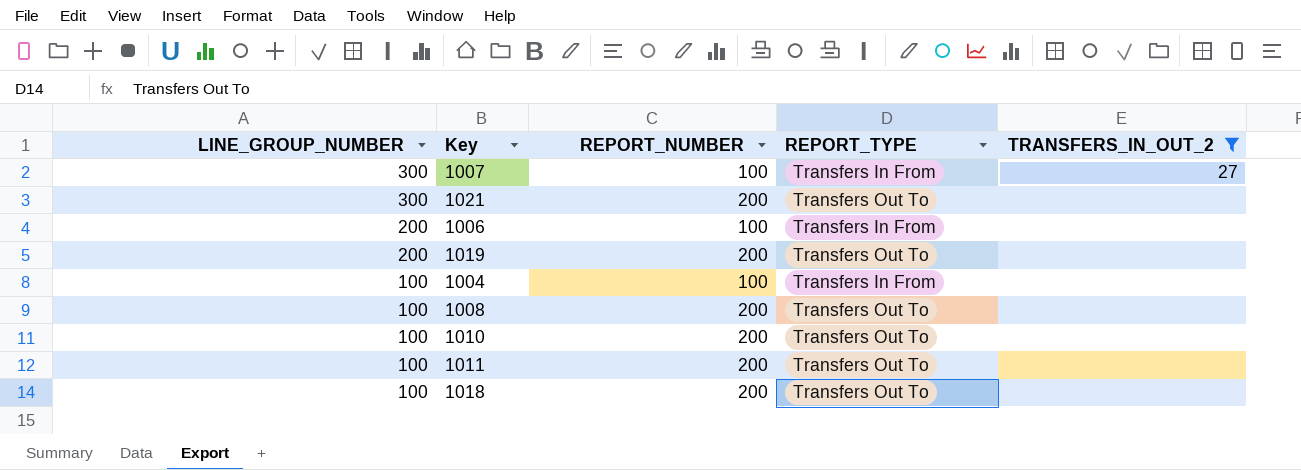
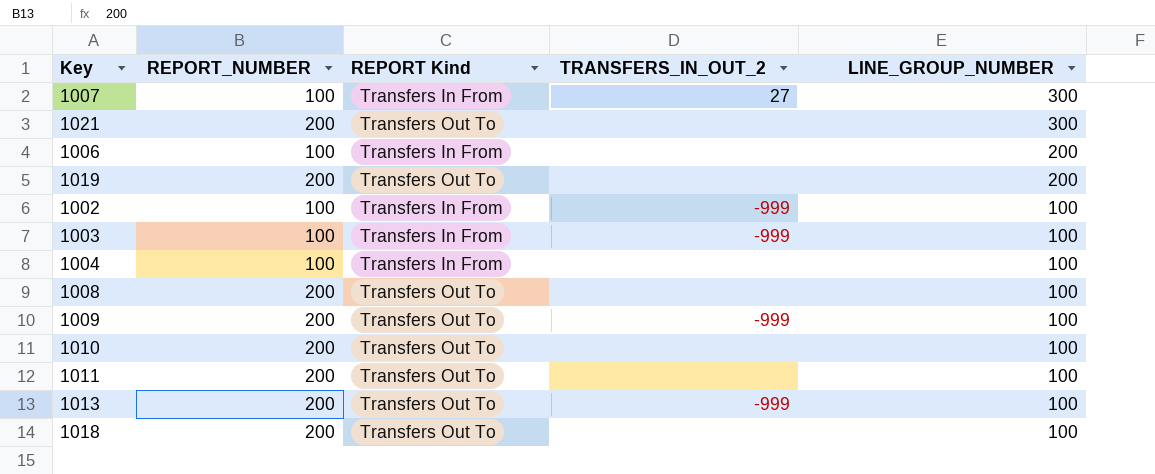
filter: TRANSFERS_IN_OUT_2 != -999 -> none
column name: REPORT_TYPE -> REPORT Kind
column LINE_GROUP_NUMBER | position: 1 -> 5

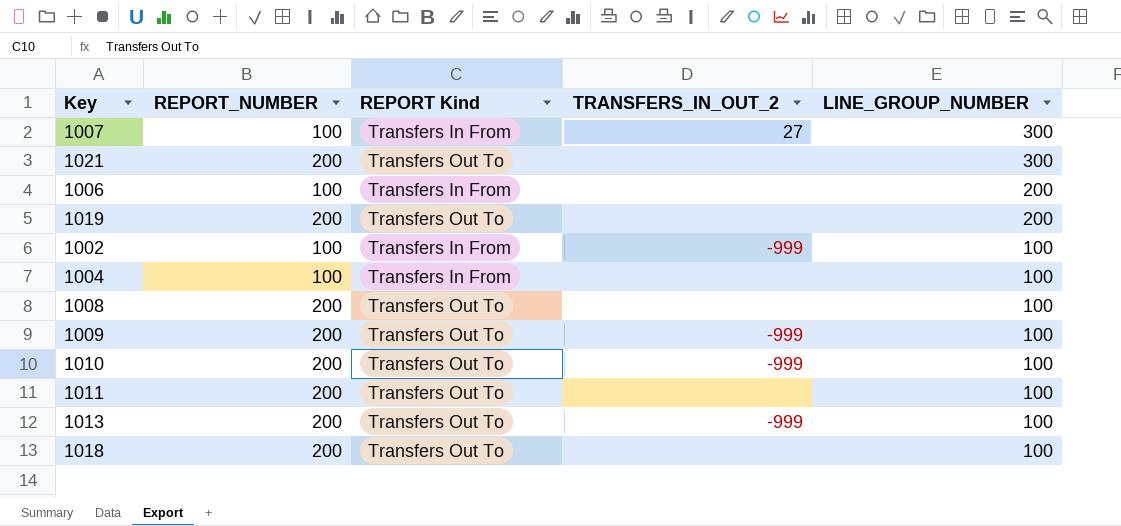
row 1003: 100 | Transfers In From | -999 | 100 -> none
1010 | TRANSFERS_IN_OUT_2: none -> -999

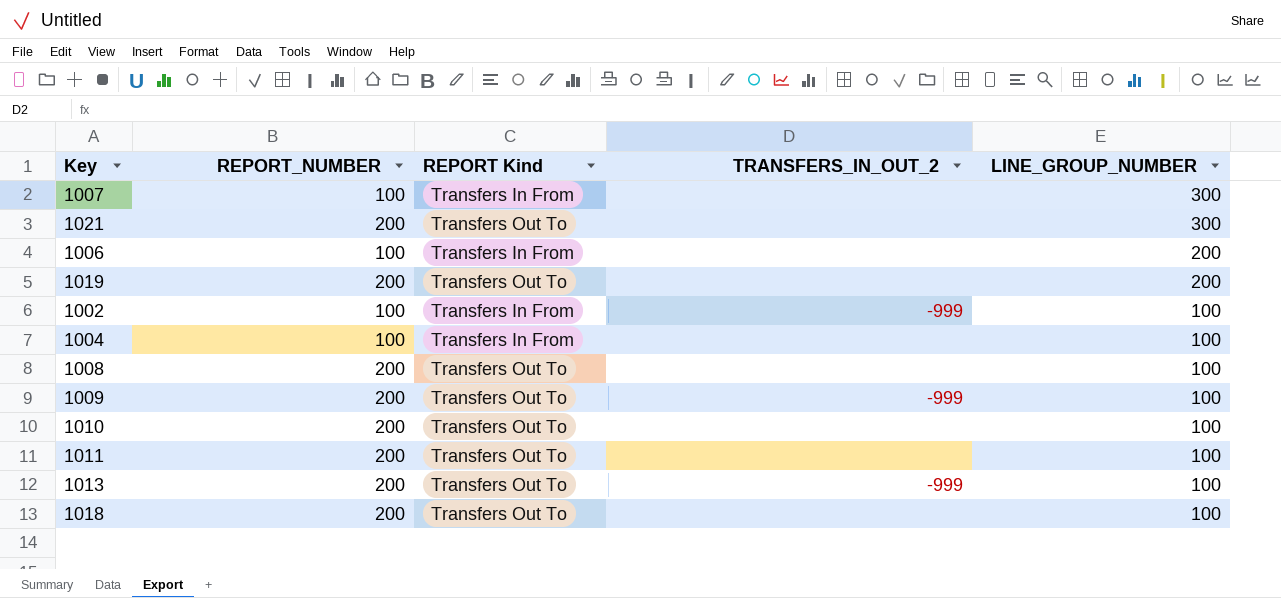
1007 | TRANSFERS_IN_OUT_2: 27 -> none
1010 | TRANSFERS_IN_OUT_2: -999 -> none

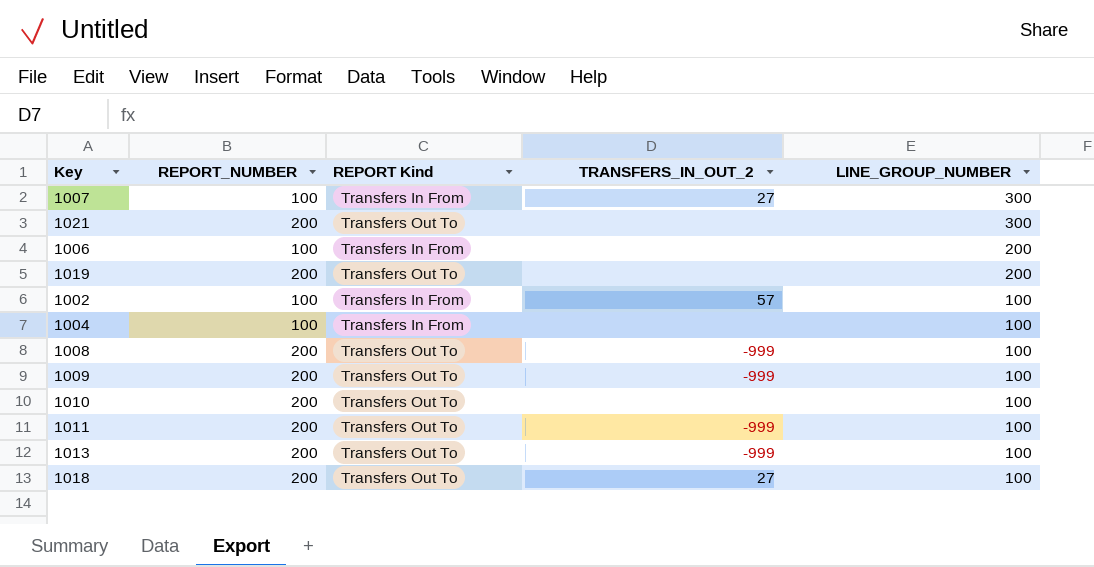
1007 | TRANSFERS_IN_OUT_2: none -> 27
1002 | TRANSFERS_IN_OUT_2: -999 -> 57
1008 | TRANSFERS_IN_OUT_2: none -> -999
1011 | TRANSFERS_IN_OUT_2: none -> -999
1018 | TRANSFERS_IN_OUT_2: none -> 27

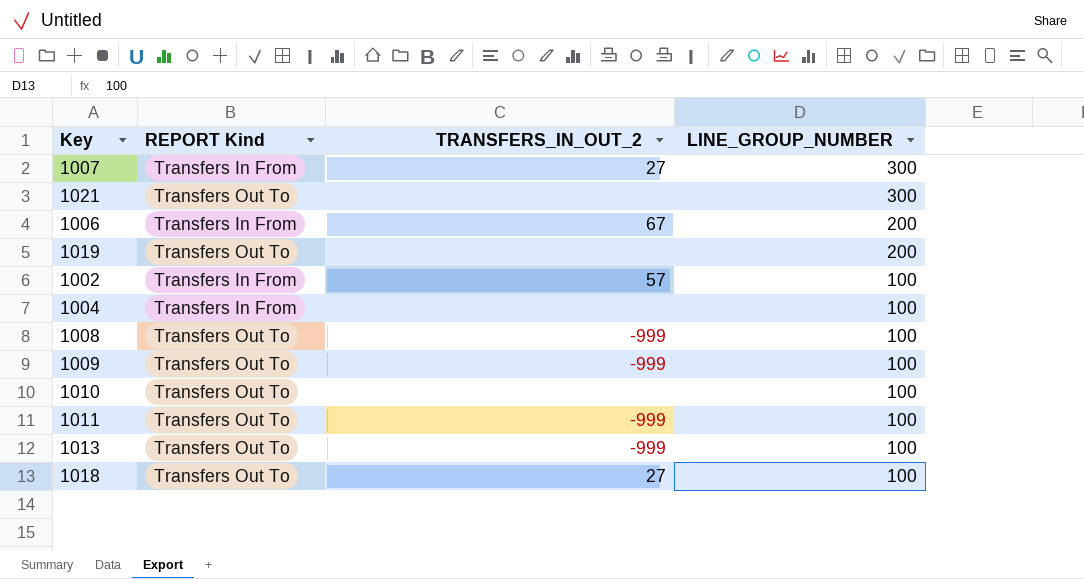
column REPORT_NUMBER | position: 2 -> none
1006 | TRANSFERS_IN_OUT_2: none -> 67

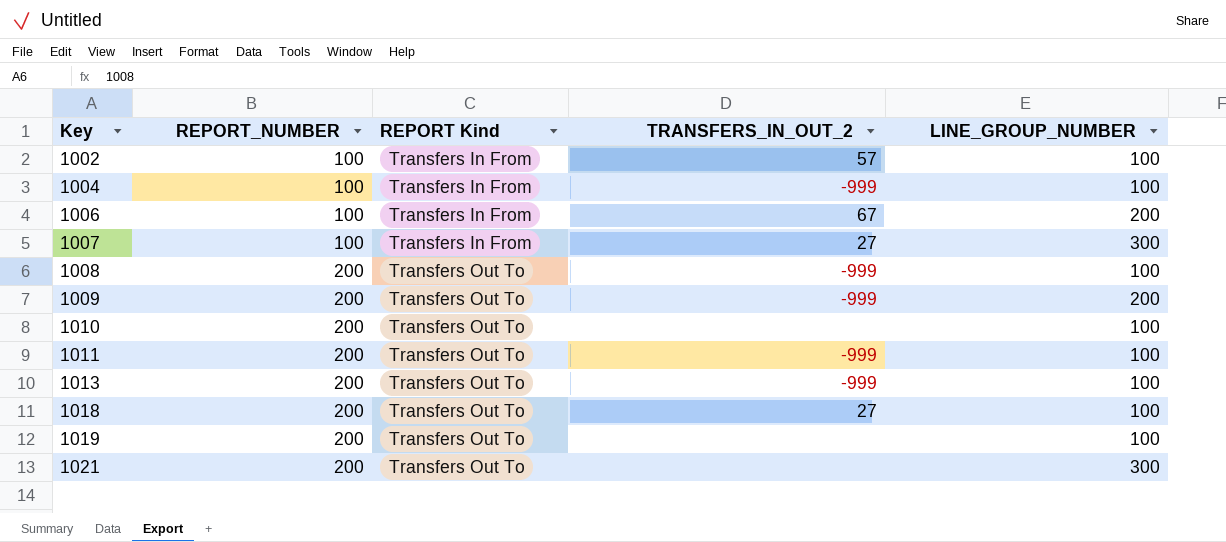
row order: LINE_GROUP_NUMBER descending -> Key ascending
column REPORT_NUMBER | position: none -> 2
1004 | TRANSFERS_IN_OUT_2: none -> -999
1009 | LINE_GROUP_NUMBER: 100 -> 200
1019 | LINE_GROUP_NUMBER: 200 -> 100

